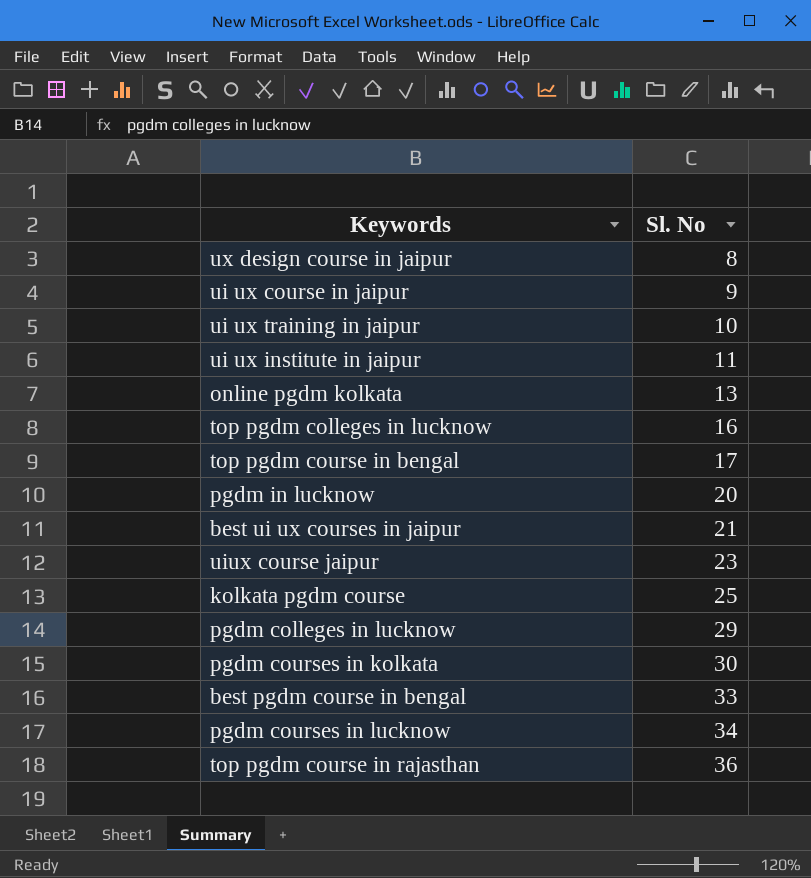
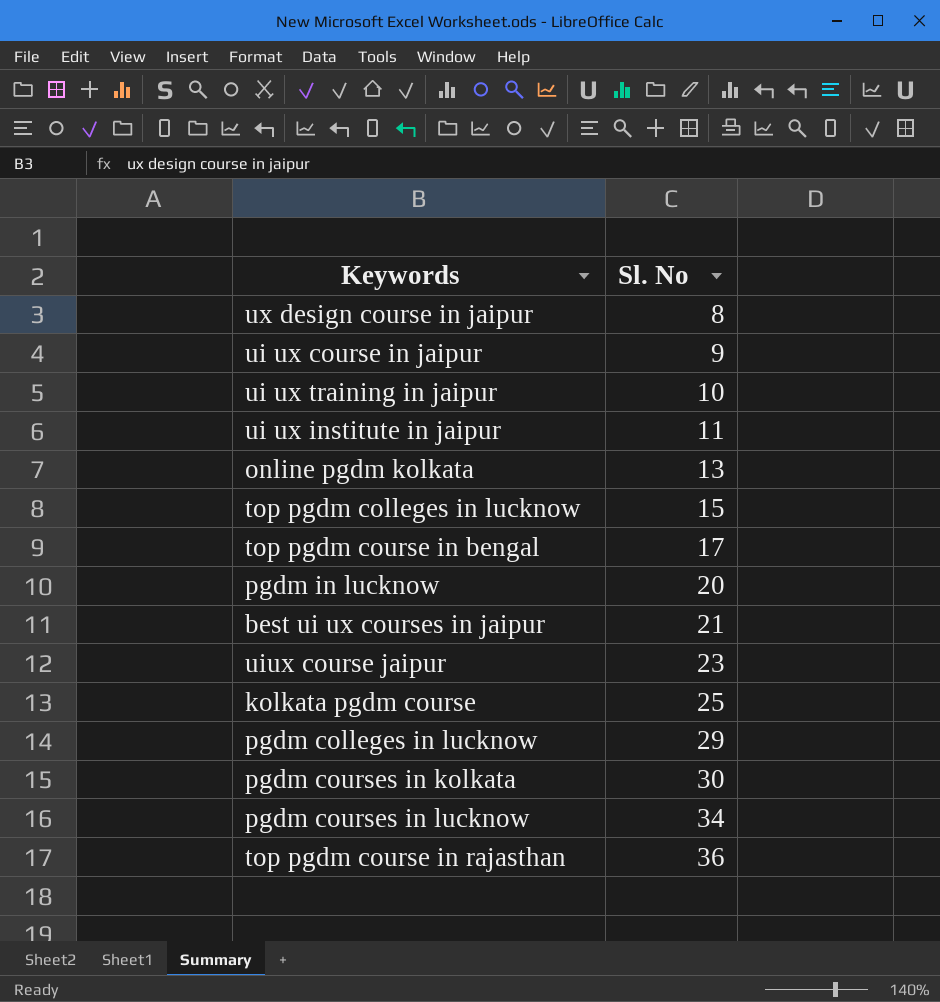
row best pgdm course in bengal: 33 -> none
top pgdm colleges in lucknow | Sl. No: 16 -> 15

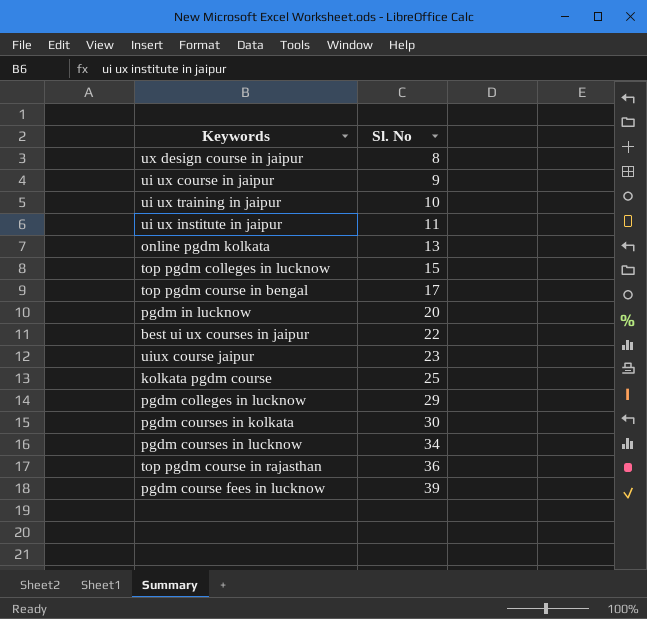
best ui ux courses in jaipur | Sl. No: 21 -> 22
row pgdm course fees in lucknow: none -> 39

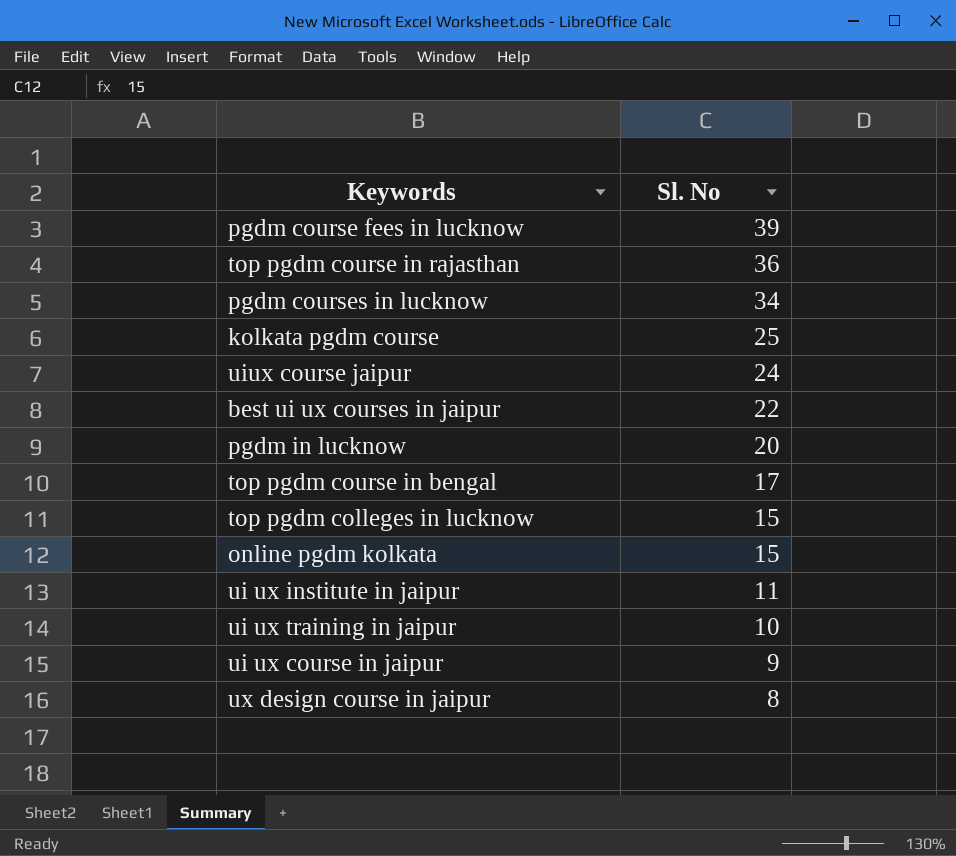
row order: Sl. No ascending -> Sl. No descending
row pgdm colleges in lucknow: 29 -> none
row pgdm courses in kolkata: 30 -> none
uiux course jaipur | Sl. No: 23 -> 24
online pgdm kolkata | Sl. No: 13 -> 15

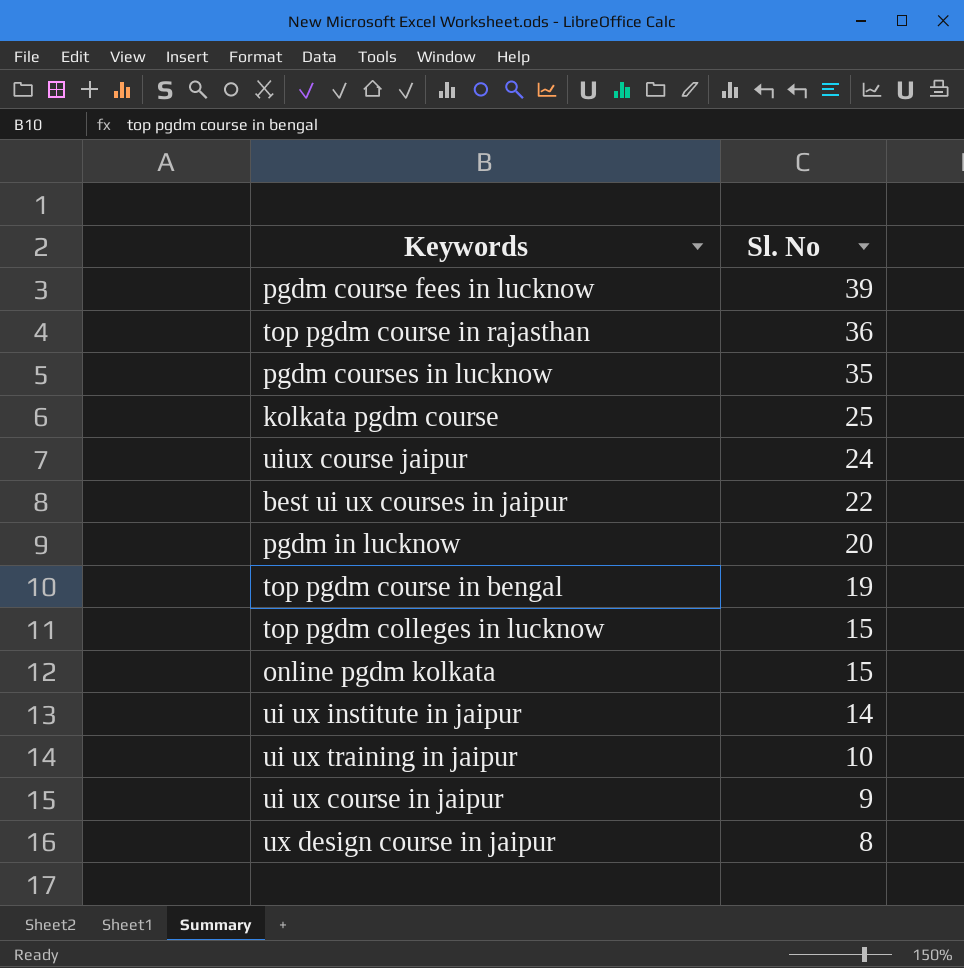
pgdm courses in lucknow | Sl. No: 34 -> 35
top pgdm course in bengal | Sl. No: 17 -> 19
ui ux institute in jaipur | Sl. No: 11 -> 14

